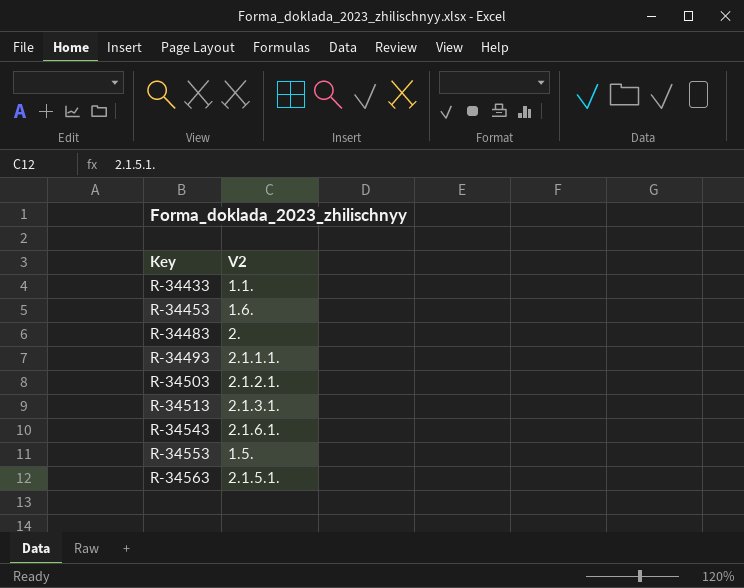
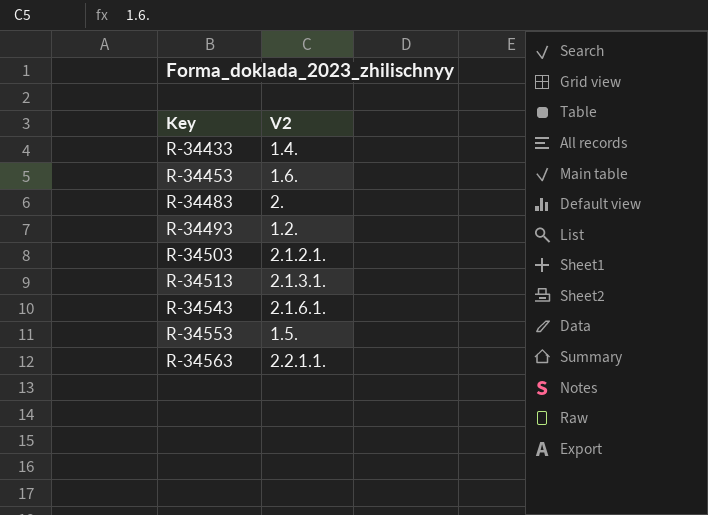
R-34433 | V2: 1.1. -> 1.4.
R-34493 | V2: 2.1.1.1. -> 1.2.
R-34563 | V2: 2.1.5.1. -> 2.2.1.1.

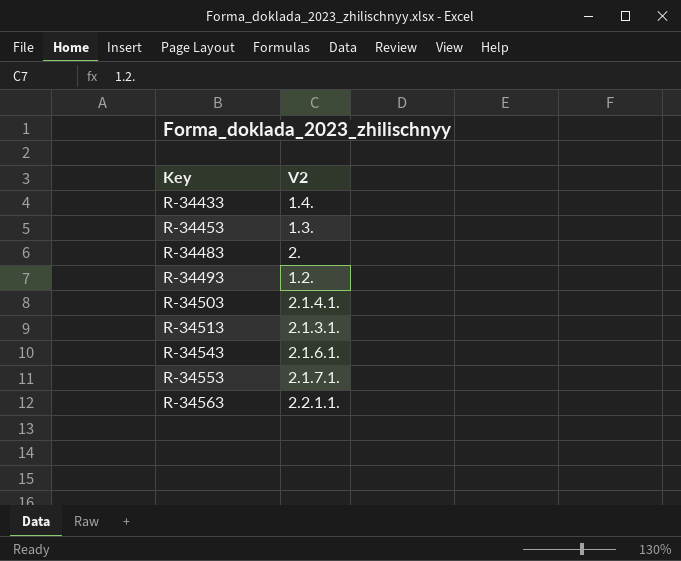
R-34453 | V2: 1.6. -> 1.3.
R-34503 | V2: 2.1.2.1. -> 2.1.4.1.
R-34553 | V2: 1.5. -> 2.1.7.1.

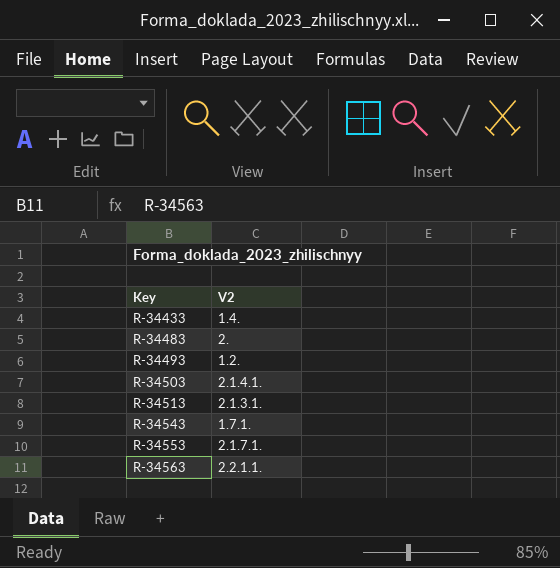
row R-34453: 1.3. -> none
R-34543 | V2: 2.1.6.1. -> 1.7.1.

